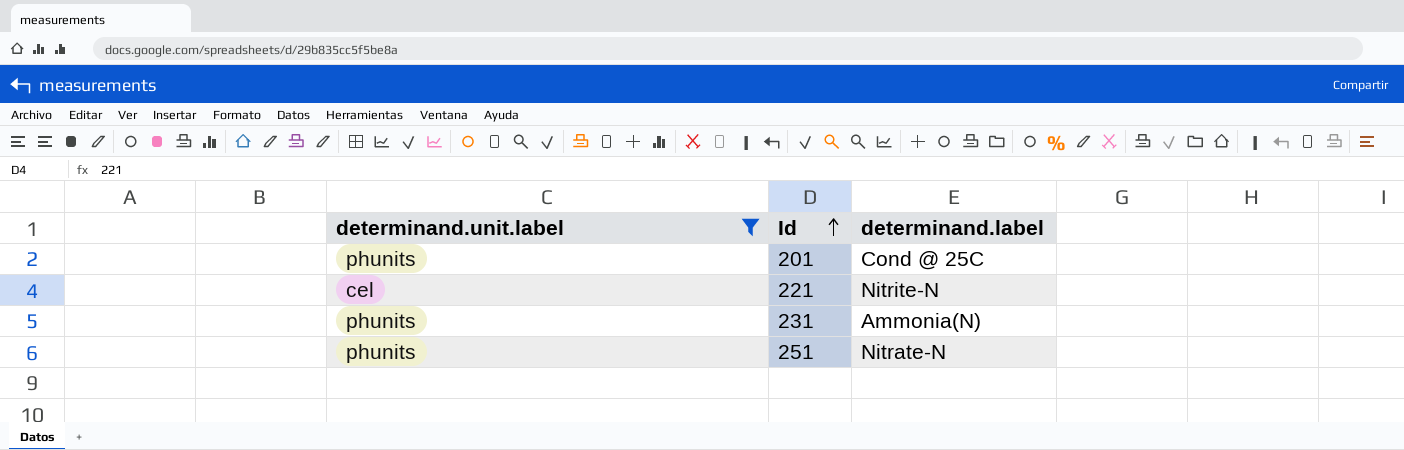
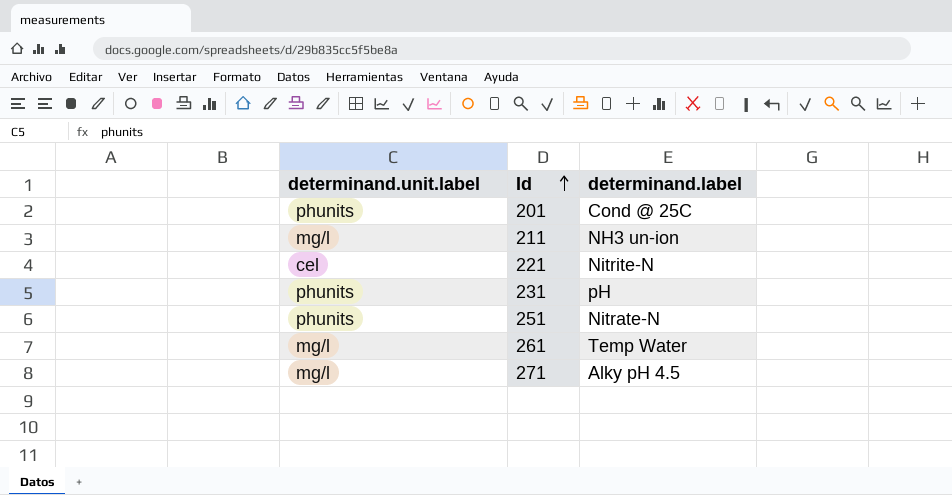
filter: determinand.unit.label != mg/l -> none
231 | determinand.label: Ammonia(N) -> pH

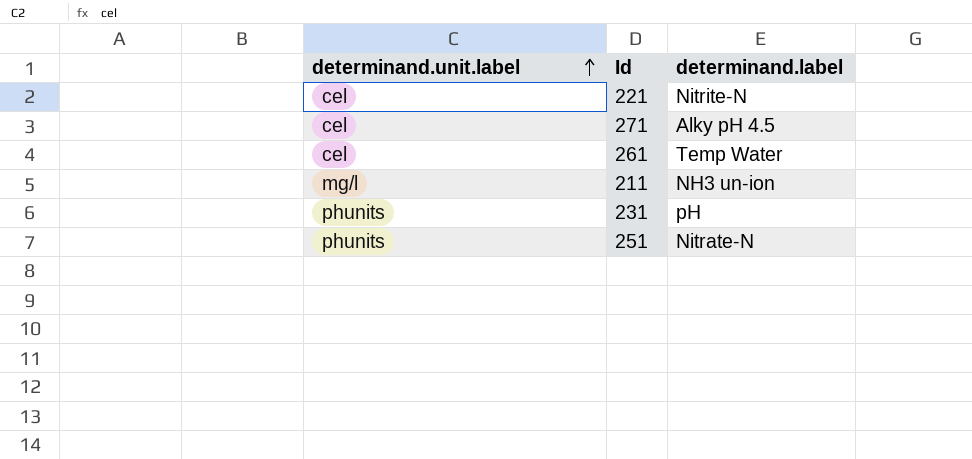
row order: Id ascending -> determinand.unit.label ascending
row 201: phunits | Cond @ 25C -> none
271 | determinand.unit.label: mg/l -> cel
261 | determinand.unit.label: mg/l -> cel

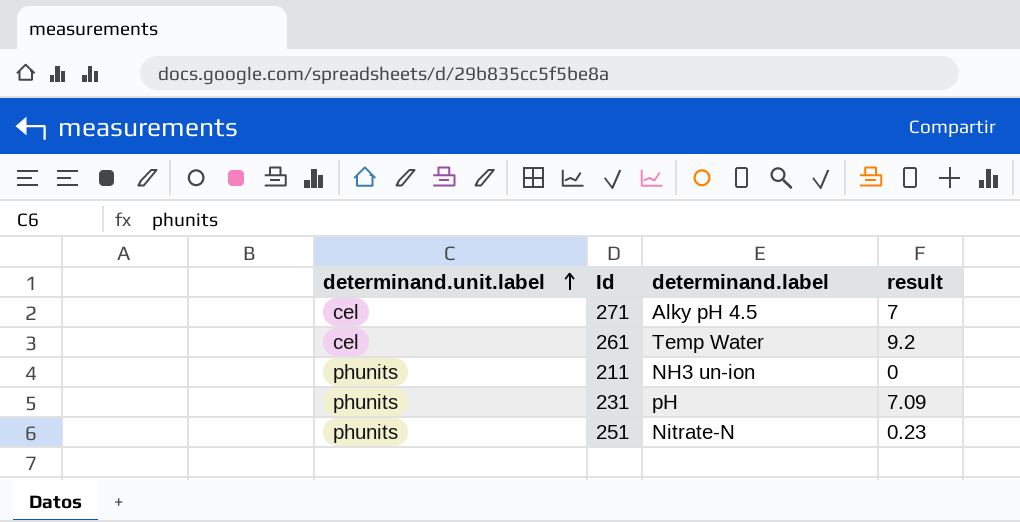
column result | position: none -> 4
row 221: cel | Nitrite-N -> none
211 | determinand.unit.label: mg/l -> phunits

